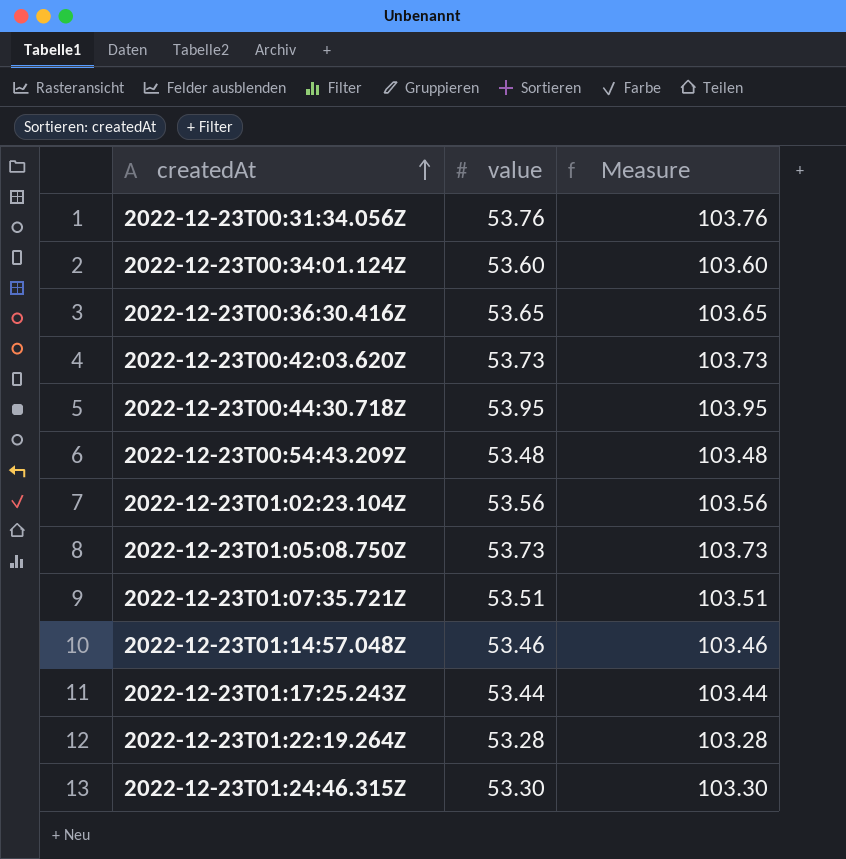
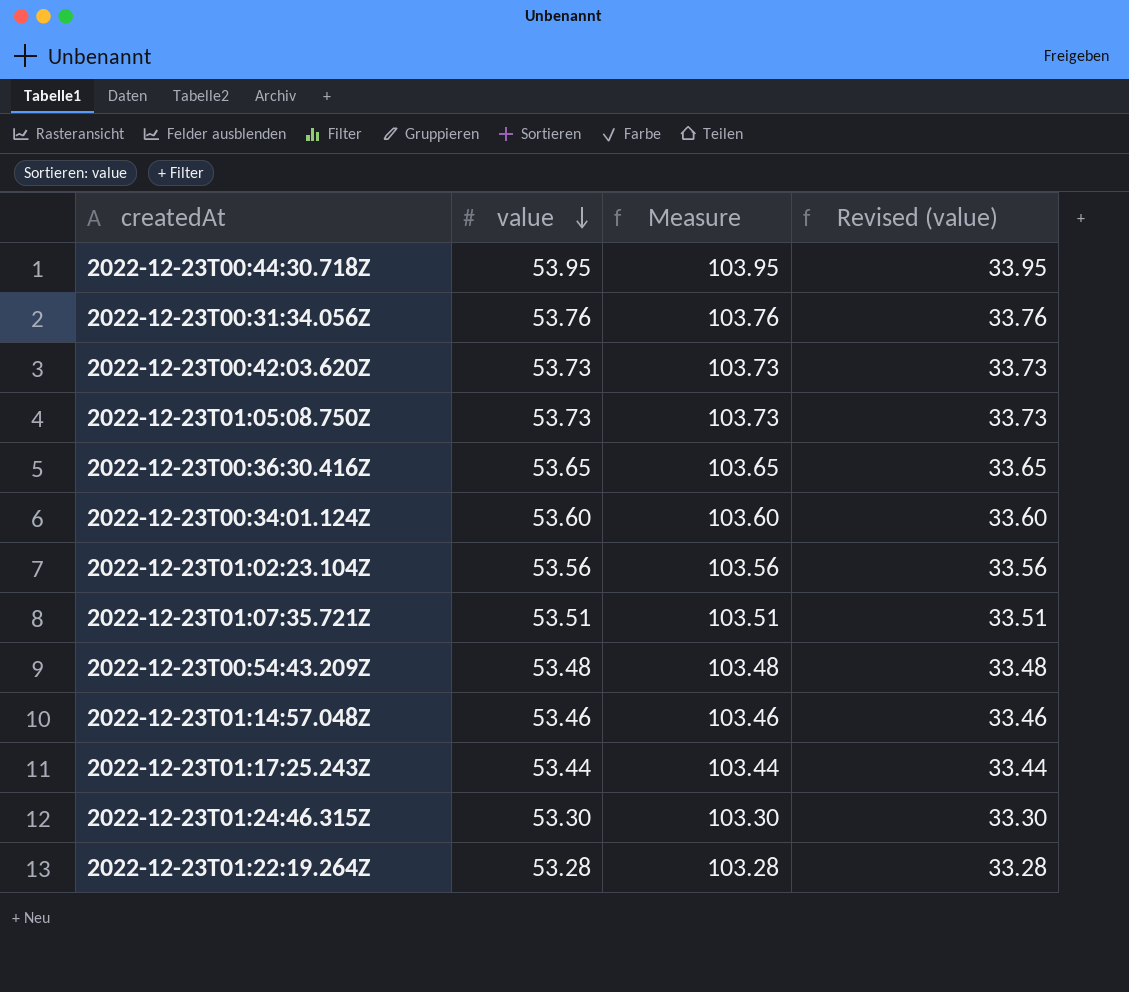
row order: createdAt ascending -> value descending
column Revised (value) | formula: none -> [value] - 20

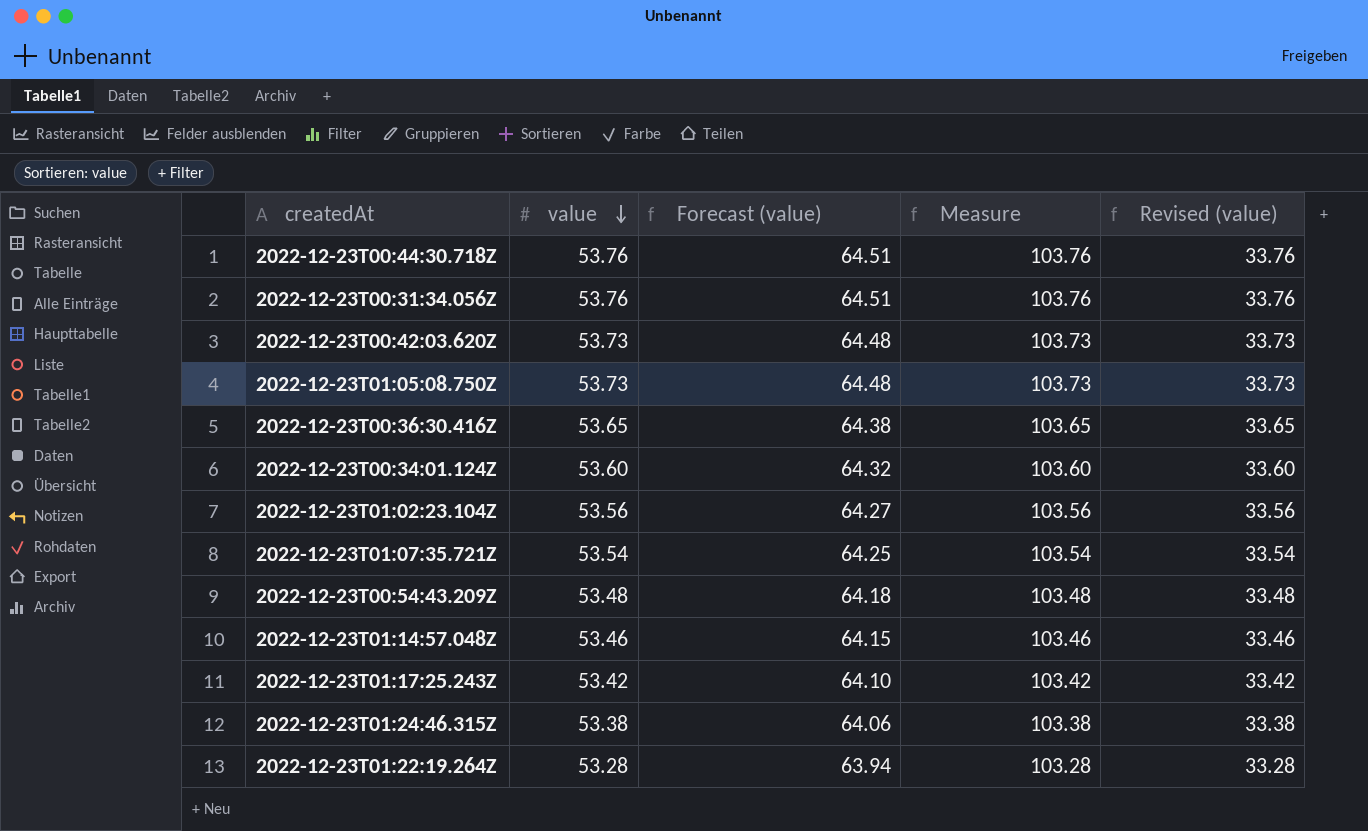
column Forecast (value) | formula: none -> [value] * 1.2
2022-12-23T00:44:30.718Z | value: 53.95 -> 53.76
2022-12-23T00:44:30.718Z | Measure: 103.95 -> 103.76
2022-12-23T00:44:30.718Z | Revised (value): 33.95 -> 33.76
2022-12-23T01:07:35.721Z | value: 53.51 -> 53.54
2022-12-23T01:07:35.721Z | Measure: 103.51 -> 103.54
2022-12-23T01:07:35.721Z | Revised (value): 33.51 -> 33.54
2022-12-23T01:17:25.243Z | value: 53.44 -> 53.42
2022-12-23T01:17:25.243Z | Measure: 103.44 -> 103.42
2022-12-23T01:17:25.243Z | Revised (value): 33.44 -> 33.42
2022-12-23T01:24:46.315Z | value: 53.30 -> 53.38
2022-12-23T01:24:46.315Z | Measure: 103.30 -> 103.38
2022-12-23T01:24:46.315Z | Revised (value): 33.30 -> 33.38

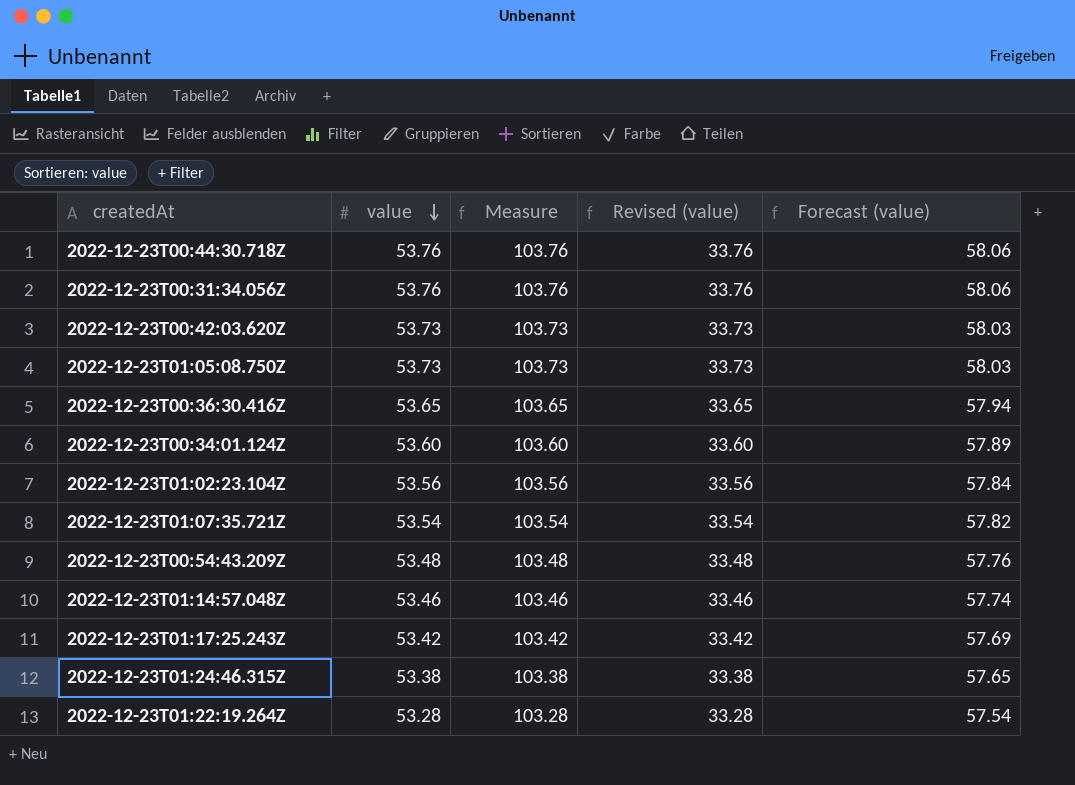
column Forecast (value) | formula: [value] * 1.2 -> [value] * 1.08
column Forecast (value) | position: 3 -> 5

